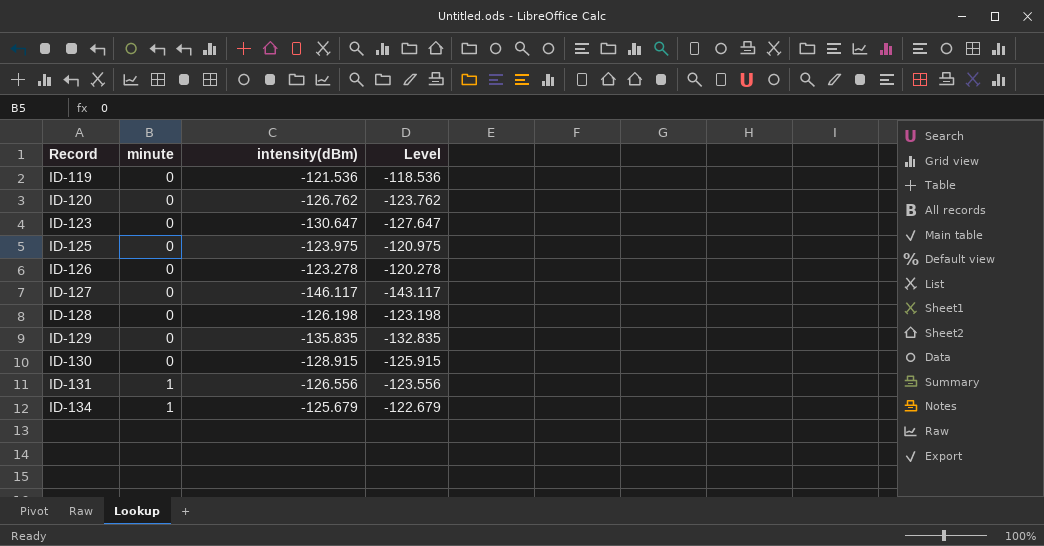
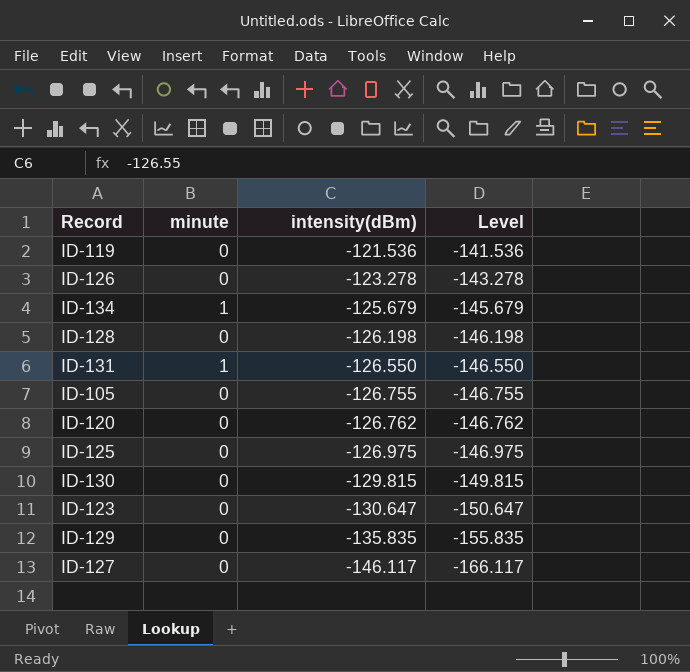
row order: Record ascending -> intensity(dBm) descending
column Level | formula: [intensity(dBm)] + 3 -> [intensity(dBm)] - 20
ID-131 | intensity(dBm): -126.556 -> -126.550
row ID-105: none -> 0 | -126.755 | -146.755
ID-125 | intensity(dBm): -123.975 -> -126.975
ID-130 | intensity(dBm): -128.915 -> -129.815

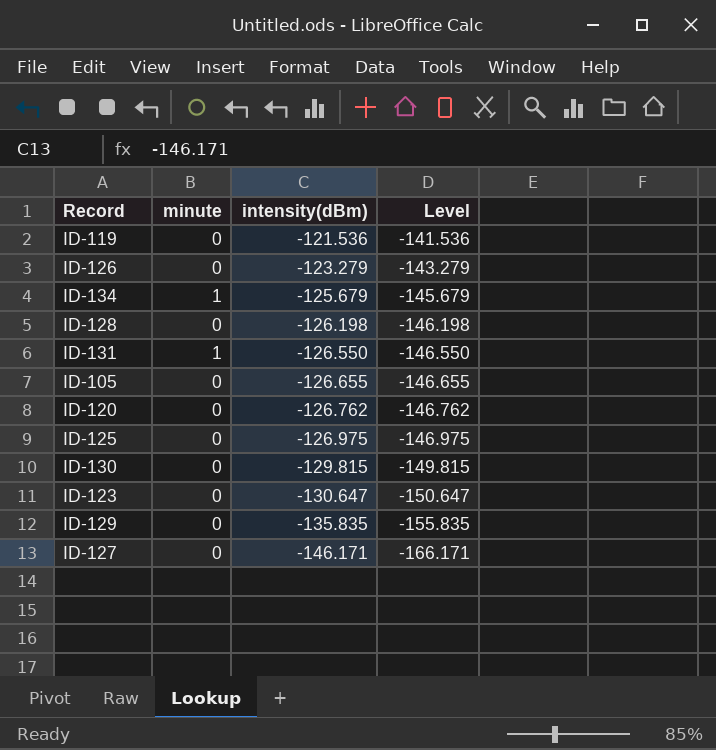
ID-126 | intensity(dBm): -123.278 -> -123.279
ID-126 | Level: -143.278 -> -143.279
ID-105 | intensity(dBm): -126.755 -> -126.655
ID-105 | Level: -146.755 -> -146.655
ID-127 | intensity(dBm): -146.117 -> -146.171
ID-127 | Level: -166.117 -> -166.171

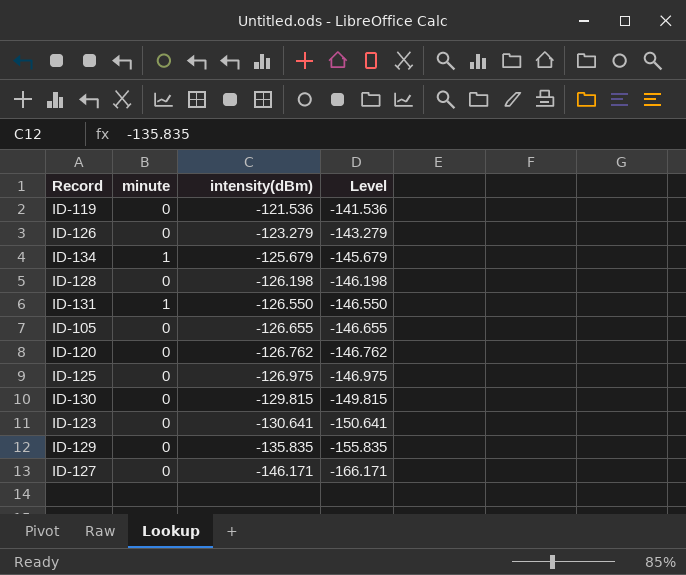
ID-123 | intensity(dBm): -130.647 -> -130.641
ID-123 | Level: -150.647 -> -150.641

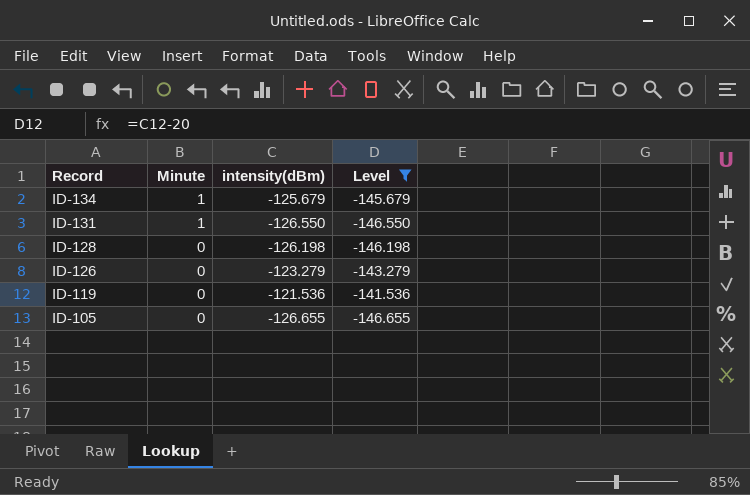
filter: none -> Level >= -146.655
row order: intensity(dBm) descending -> Record descending
column name: minute -> Minute

